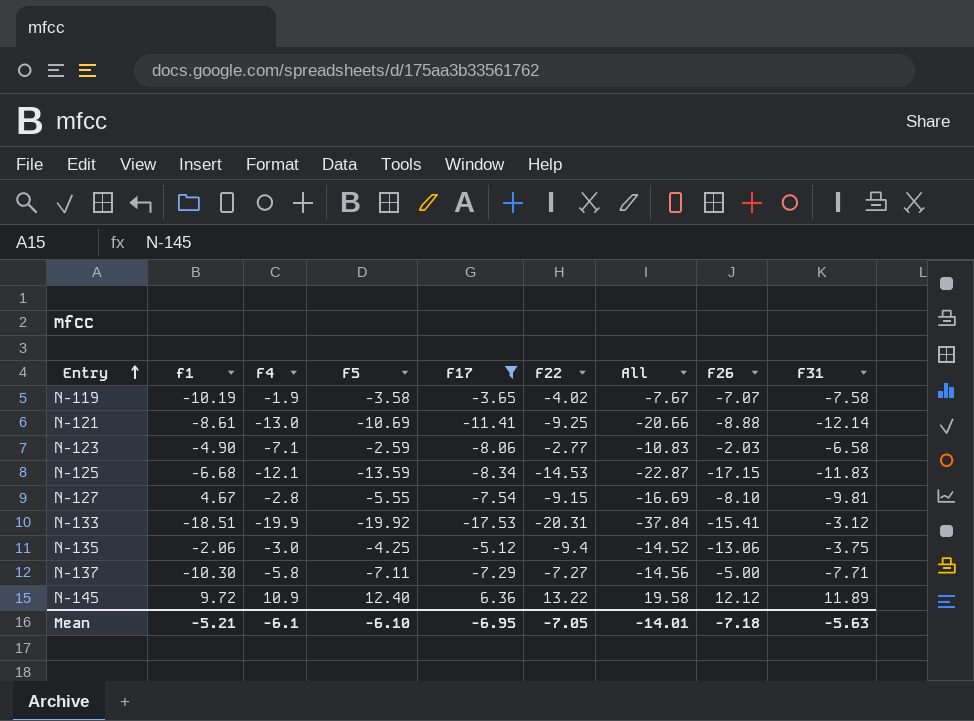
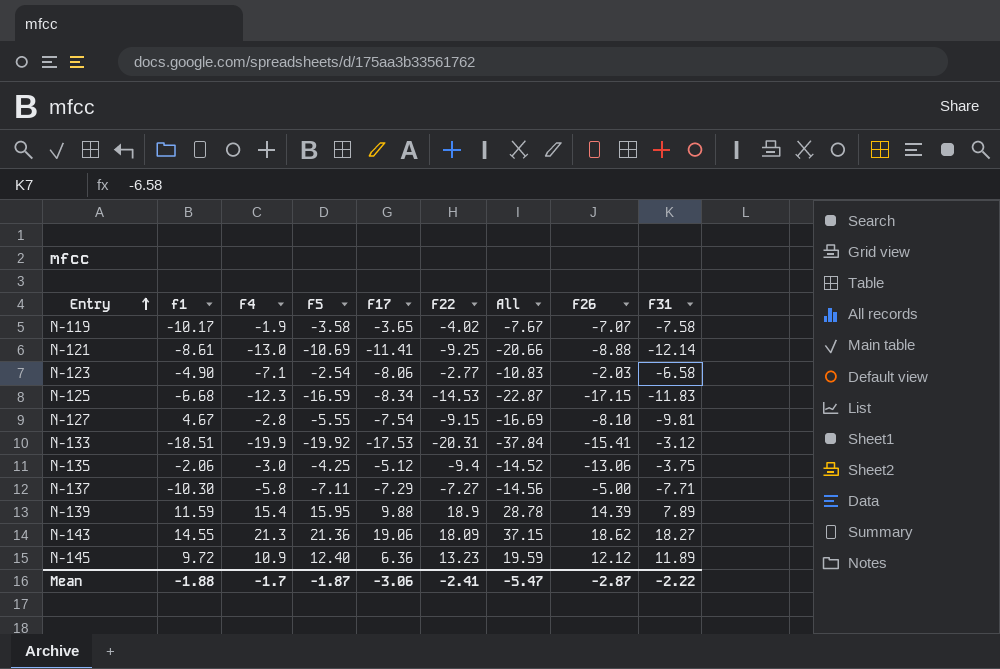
filter: F17 <= 6.36 -> none
N-119 | f1: -10.19 -> -10.17
N-123 | F5: -2.59 -> -2.54
N-125 | F4: -12.1 -> -12.3
N-125 | F5: -13.59 -> -16.59
N-145 | F22: 13.22 -> 13.23
N-145 | All: 19.58 -> 19.59
Mean | f1: -5.21 -> -1.88
Mean | F4: -6.1 -> -1.7
Mean | F5: -6.10 -> -1.87
Mean | F17: -6.95 -> -3.06
Mean | F22: -7.05 -> -2.41
Mean | All: -14.01 -> -5.47
Mean | F26: -7.18 -> -2.87
Mean | F31: -5.63 -> -2.22

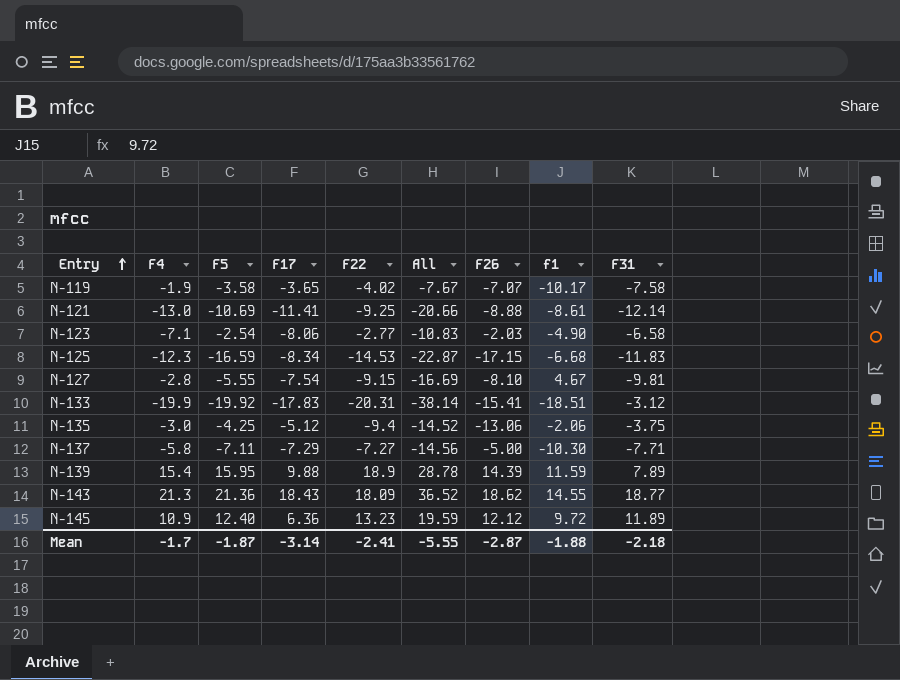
column f1 | position: 2 -> 8
N-133 | F17: -17.53 -> -17.83
N-133 | All: -37.84 -> -38.14
N-143 | F17: 19.06 -> 18.43
N-143 | All: 37.15 -> 36.52
N-143 | F31: 18.27 -> 18.77
Mean | F17: -3.06 -> -3.14
Mean | All: -5.47 -> -5.55
Mean | F31: -2.22 -> -2.18

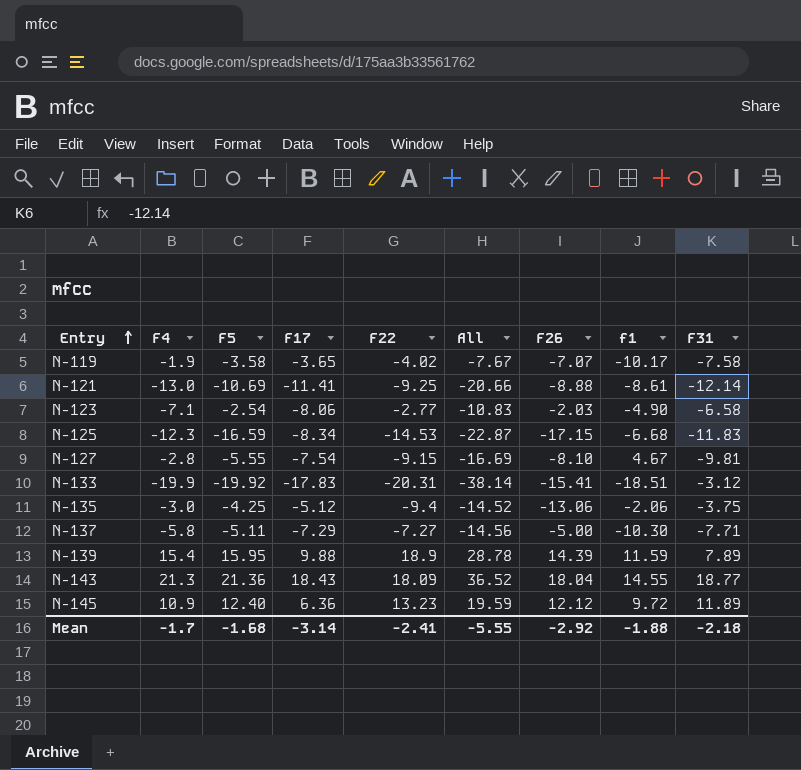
N-137 | F5: -7.11 -> -5.11
N-143 | F26: 18.62 -> 18.04
Mean | F5: -1.87 -> -1.68
Mean | F26: -2.87 -> -2.92

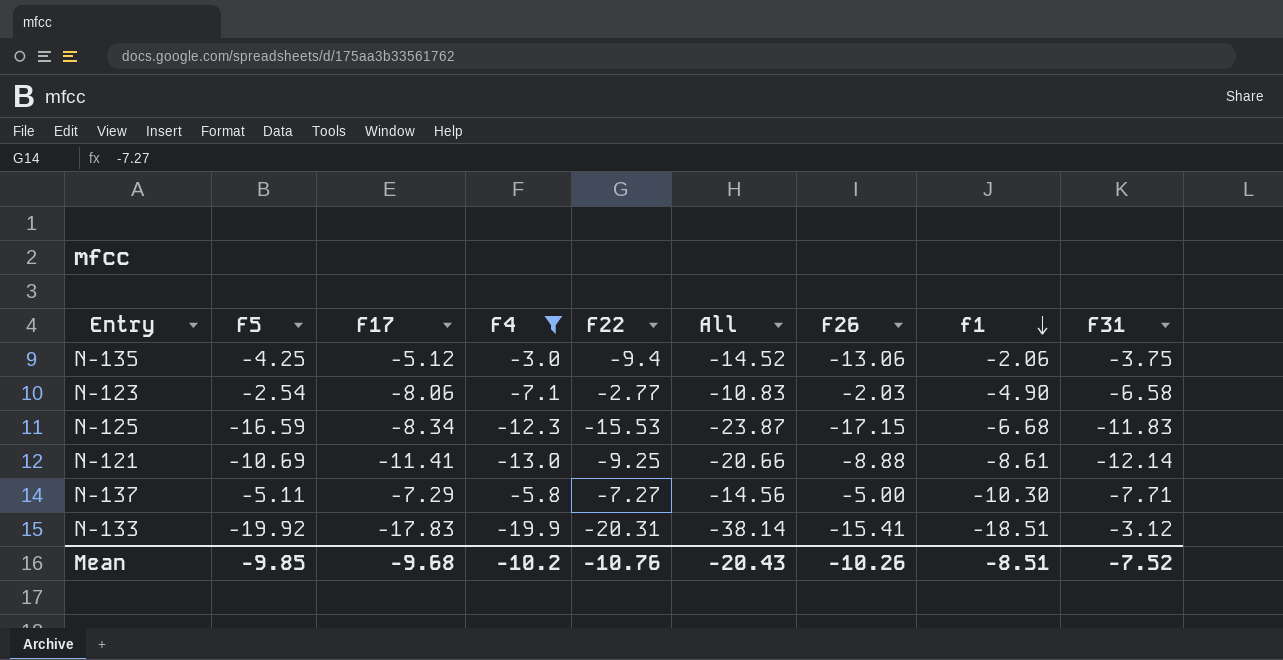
filter: none -> F4 <= -3.0
row order: Entry ascending -> f1 descending
column F4 | position: 2 -> 4
N-125 | F22: -14.53 -> -15.53
N-125 | All: -22.87 -> -23.87
Mean | F5: -1.68 -> -9.85
Mean | F17: -3.14 -> -9.68
Mean | F4: -1.7 -> -10.2
Mean | F22: -2.41 -> -10.76
Mean | All: -5.55 -> -20.43
Mean | F26: -2.92 -> -10.26
Mean | f1: -1.88 -> -8.51
Mean | F31: -2.18 -> -7.52

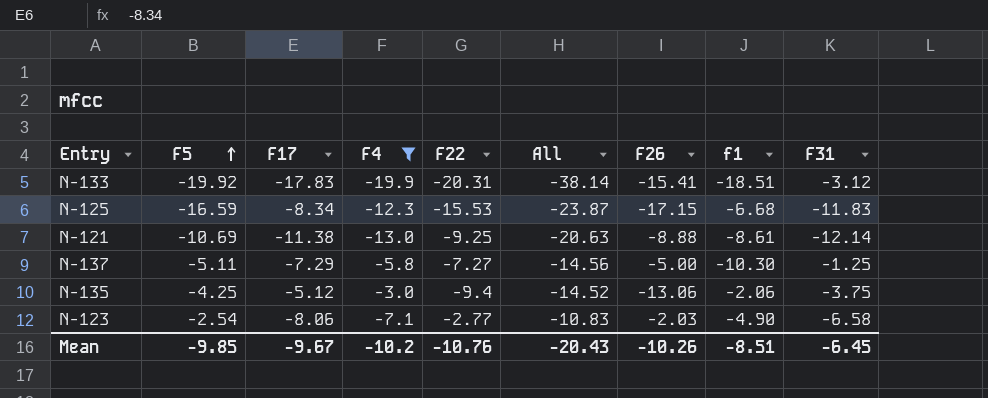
row order: f1 descending -> F5 ascending
N-121 | F17: -11.41 -> -11.38
N-121 | All: -20.66 -> -20.63
N-137 | F31: -7.71 -> -1.25
Mean | F17: -9.68 -> -9.67
Mean | F31: -7.52 -> -6.45

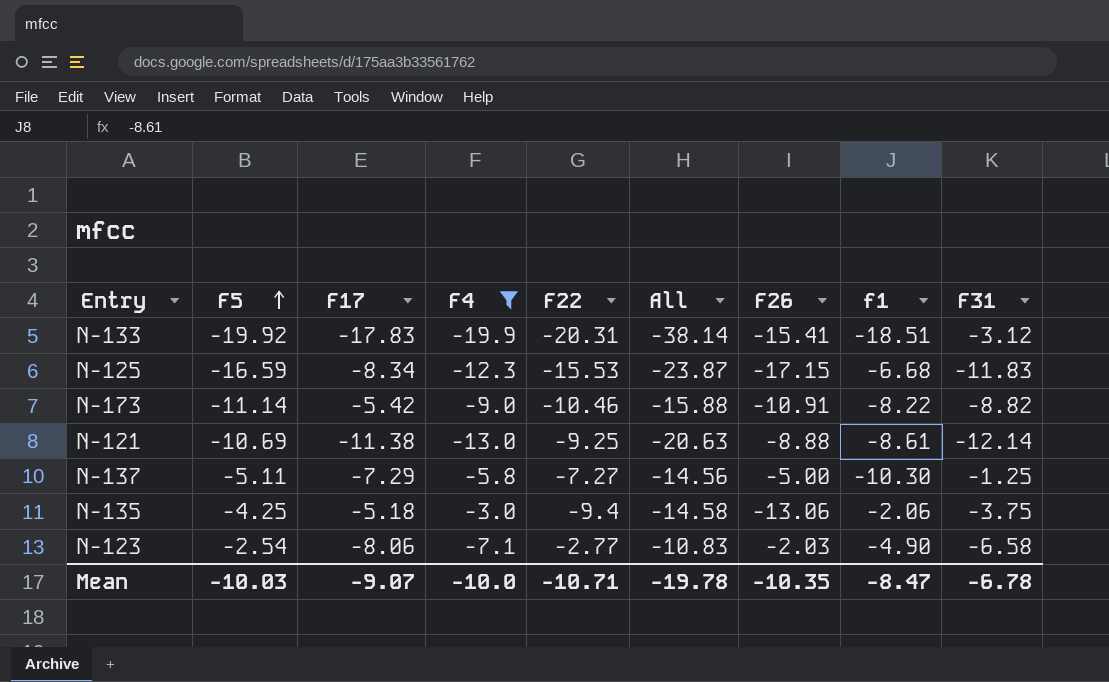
row N-173: none -> -11.14 | -5.42 | -9.0 | -10.46 | -15.88 | -10.91 | -8.22 | -8.82
N-135 | F17: -5.12 -> -5.18
N-135 | All: -14.52 -> -14.58
Mean | F5: -9.85 -> -10.03
Mean | F17: -9.67 -> -9.07
Mean | F4: -10.2 -> -10.0
Mean | F22: -10.76 -> -10.71
Mean | All: -20.43 -> -19.78
Mean | F26: -10.26 -> -10.35
Mean | f1: -8.51 -> -8.47
Mean | F31: -6.45 -> -6.78

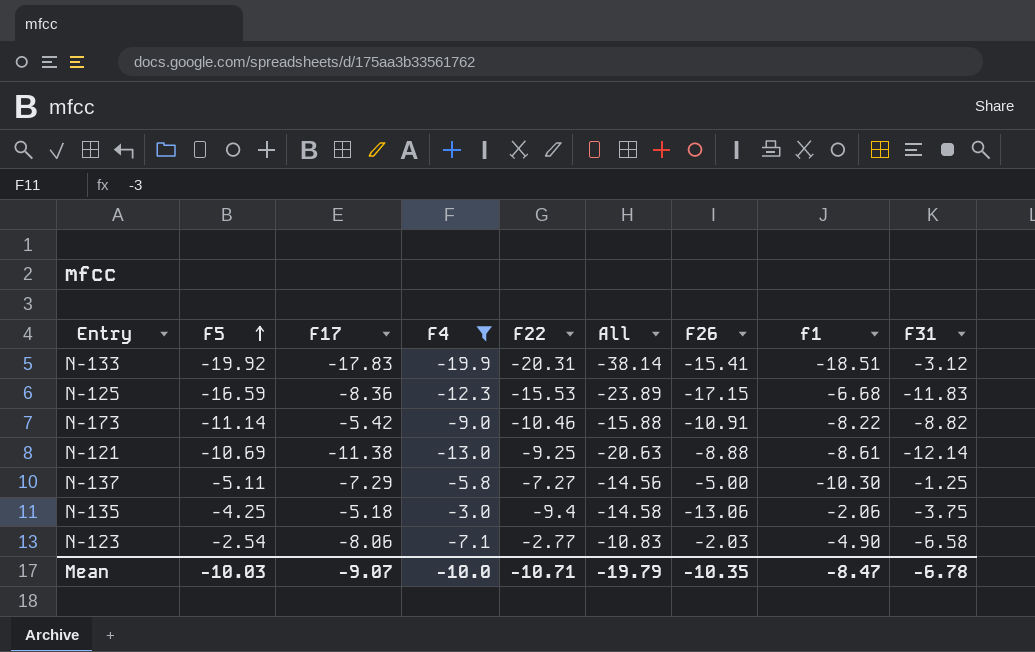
N-125 | F17: -8.34 -> -8.36
N-125 | All: -23.87 -> -23.89
Mean | All: -19.78 -> -19.79

